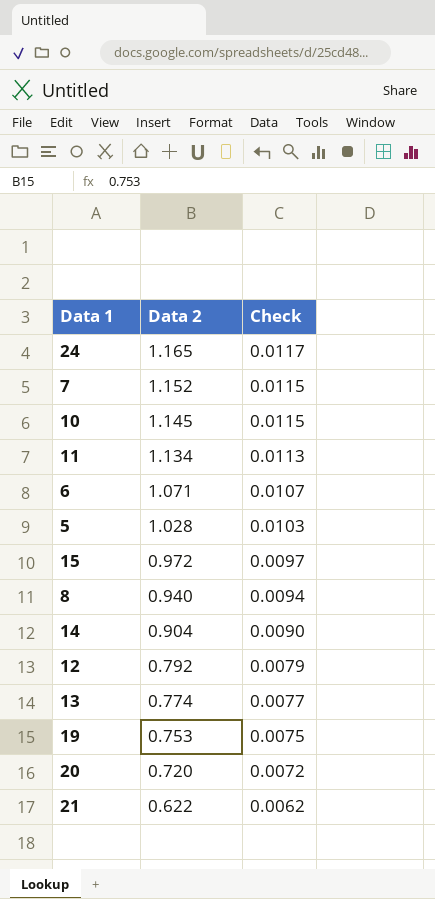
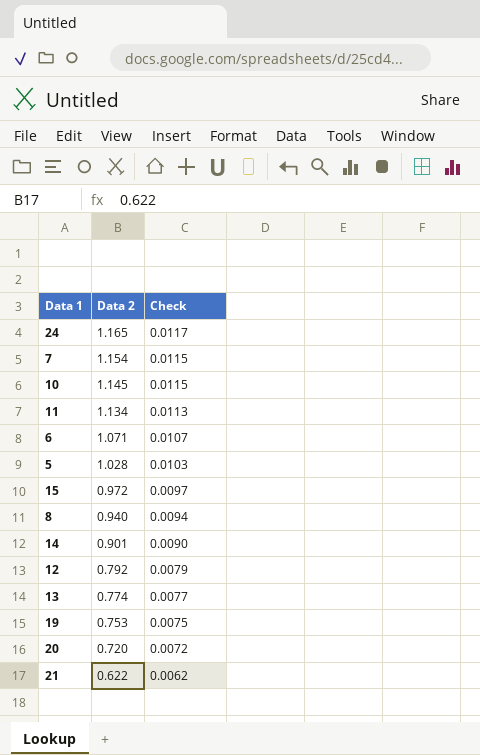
7 | Data 2: 1.152 -> 1.154
14 | Data 2: 0.904 -> 0.901

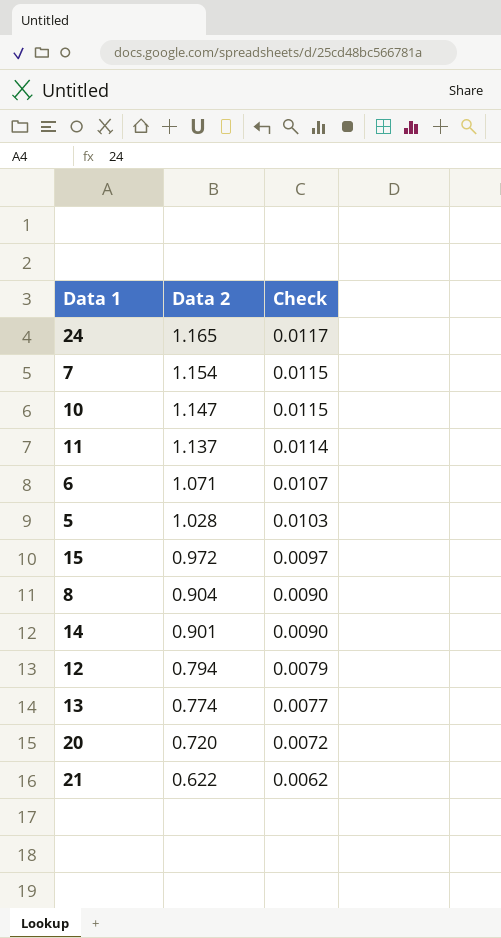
row 19: 0.753 | 0.0075 -> none
10 | Data 2: 1.145 -> 1.147
11 | Data 2: 1.134 -> 1.137
11 | Check: 0.0113 -> 0.0114
8 | Data 2: 0.940 -> 0.904
8 | Check: 0.0094 -> 0.0090
12 | Data 2: 0.792 -> 0.794

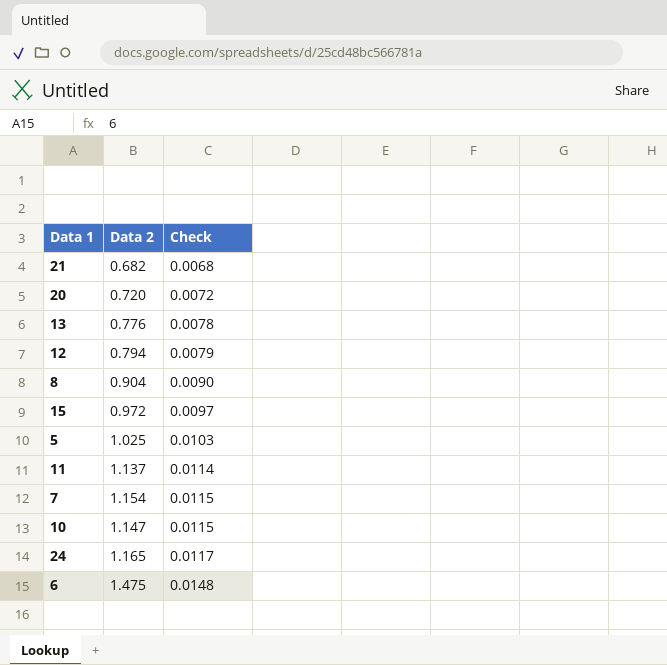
row order: Data 2 descending -> Check ascending
row 14: 0.901 | 0.0090 -> none
21 | Data 2: 0.622 -> 0.682
21 | Check: 0.0062 -> 0.0068
13 | Data 2: 0.774 -> 0.776
13 | Check: 0.0077 -> 0.0078
5 | Data 2: 1.028 -> 1.025
6 | Data 2: 1.071 -> 1.475
6 | Check: 0.0107 -> 0.0148

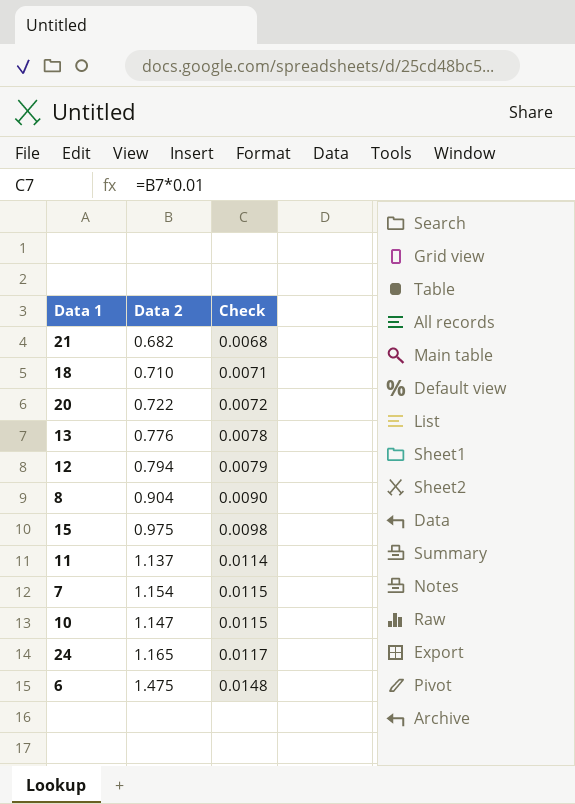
row 5: 1.025 | 0.0103 -> none
row 18: none -> 0.710 | 0.0071
20 | Data 2: 0.720 -> 0.722
15 | Data 2: 0.972 -> 0.975
15 | Check: 0.0097 -> 0.0098

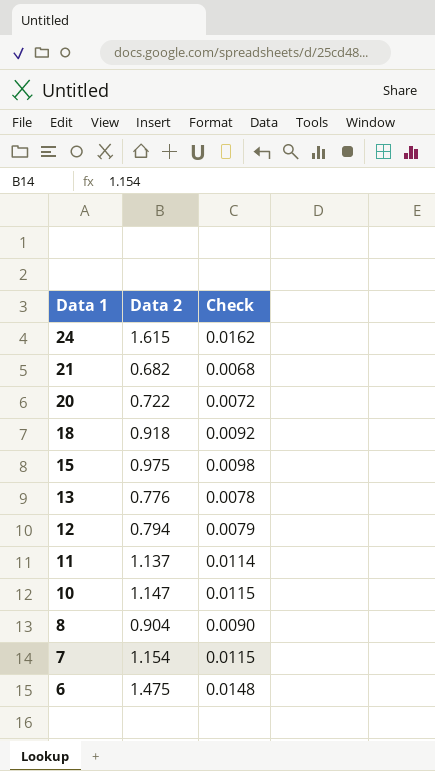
row order: Check ascending -> Data 1 descending
24 | Data 2: 1.165 -> 1.615
24 | Check: 0.0117 -> 0.0162
18 | Data 2: 0.710 -> 0.918
18 | Check: 0.0071 -> 0.0092

